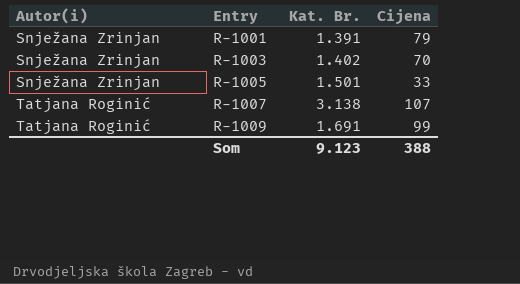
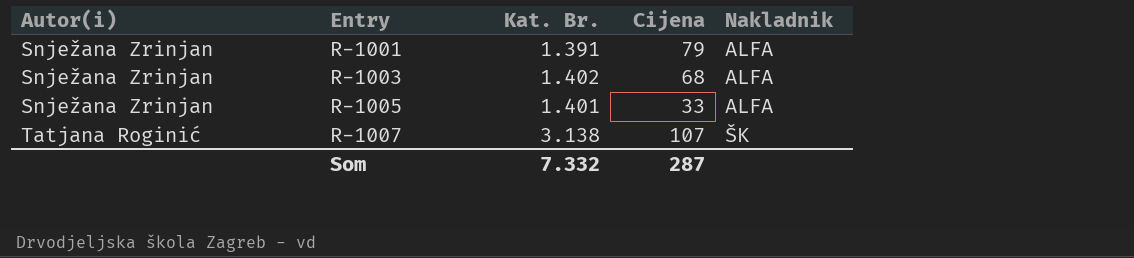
column Nakladnik | position: none -> 5
row R-1009: Tatjana Roginić | 1.691 | 99 -> none
R-1003 | Cijena: 70 -> 68
R-1005 | Kat. Br.: 1.501 -> 1.401
Som | Kat. Br.: 9.123 -> 7.332
Som | Cijena: 388 -> 287

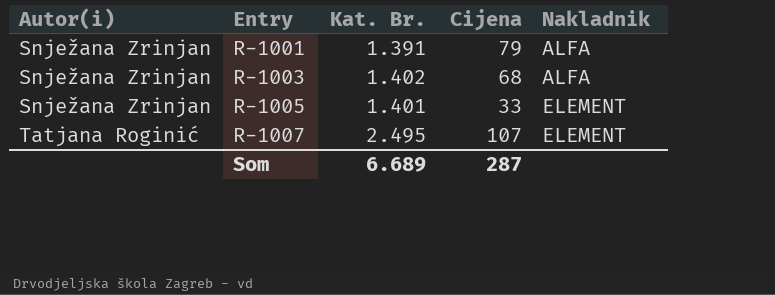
R-1005 | Nakladnik: ALFA -> ELEMENT
R-1007 | Kat. Br.: 3.138 -> 2.495
R-1007 | Nakladnik: ŠK -> ELEMENT
Som | Kat. Br.: 7.332 -> 6.689

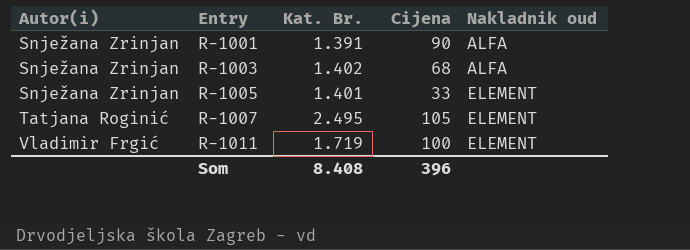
column name: Nakladnik -> Nakladnik oud
R-1001 | Cijena: 79 -> 90
R-1007 | Cijena: 107 -> 105
row R-1011: none -> Vladimir Frgić | 1.719 | 100 | ELEMENT
Som | Kat. Br.: 6.689 -> 8.408
Som | Cijena: 287 -> 396

